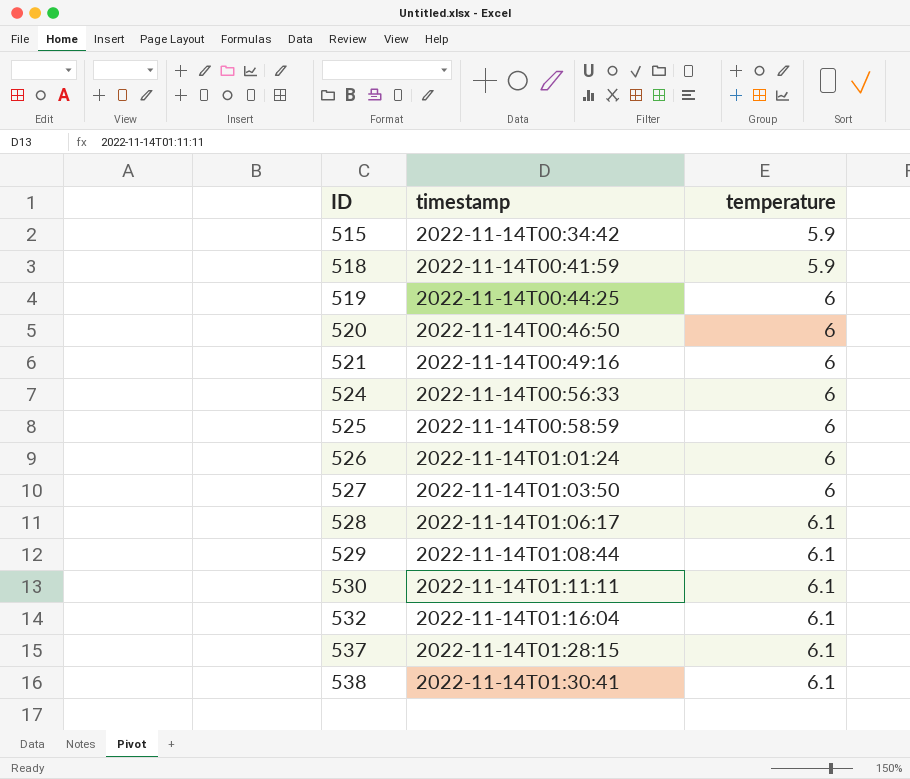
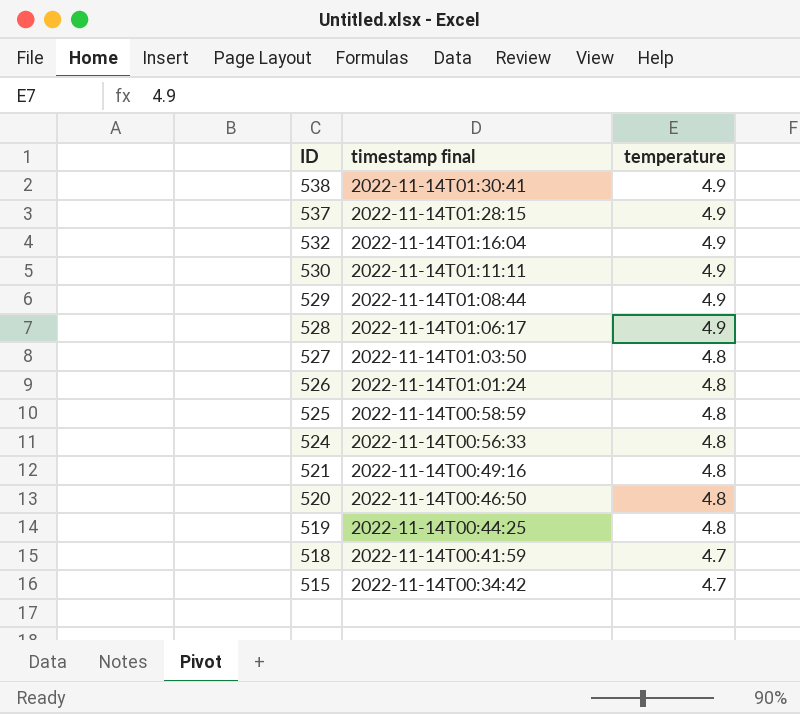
row order: ID ascending -> ID descending
column name: timestamp -> timestamp final
538 | temperature: 6.1 -> 4.9
537 | temperature: 6.1 -> 4.9
532 | temperature: 6.1 -> 4.9
530 | temperature: 6.1 -> 4.9
529 | temperature: 6.1 -> 4.9
528 | temperature: 6.1 -> 4.9
527 | temperature: 6 -> 4.8
526 | temperature: 6 -> 4.8
525 | temperature: 6 -> 4.8
524 | temperature: 6 -> 4.8
521 | temperature: 6 -> 4.8
520 | temperature: 6 -> 4.8
519 | temperature: 6 -> 4.8
518 | temperature: 5.9 -> 4.7
515 | temperature: 5.9 -> 4.7

